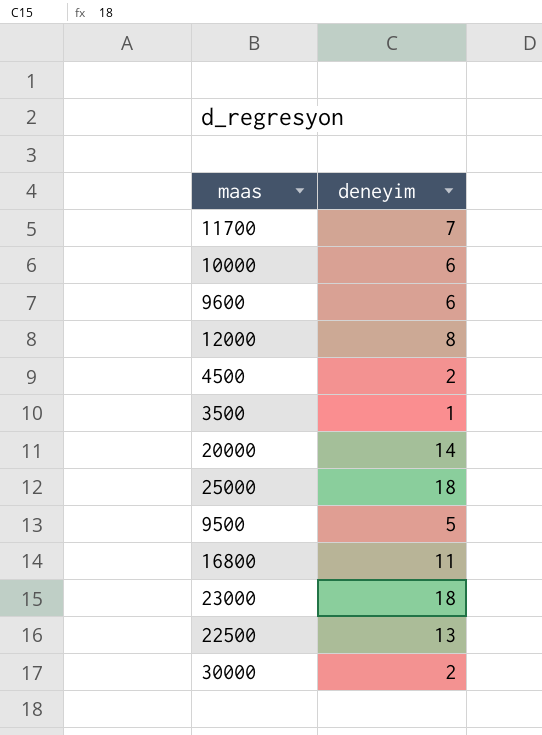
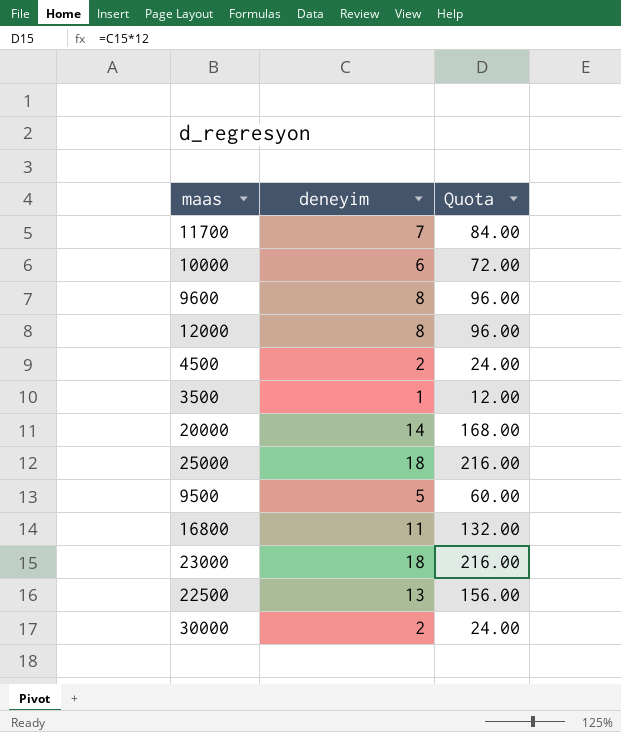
column Quota | formula: none -> [deneyim] * 12
9600 | deneyim: 6 -> 8

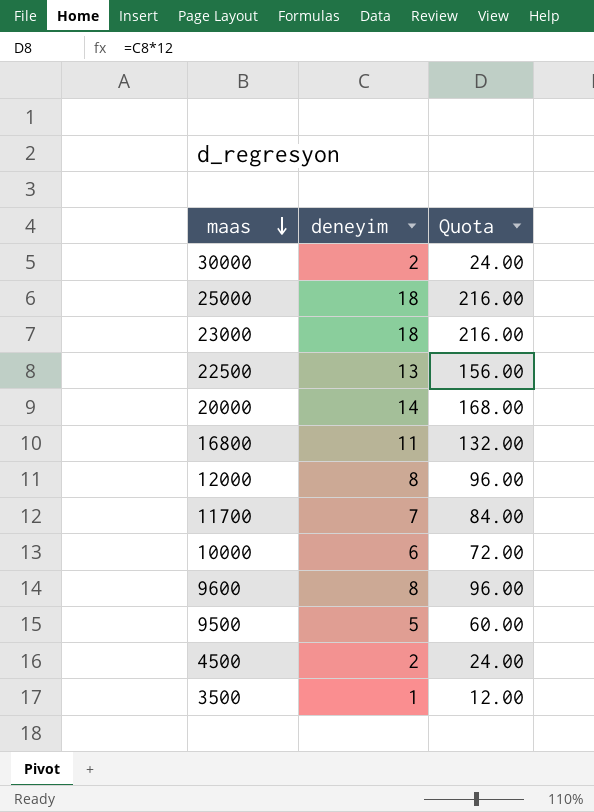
row order: none -> maas descending

